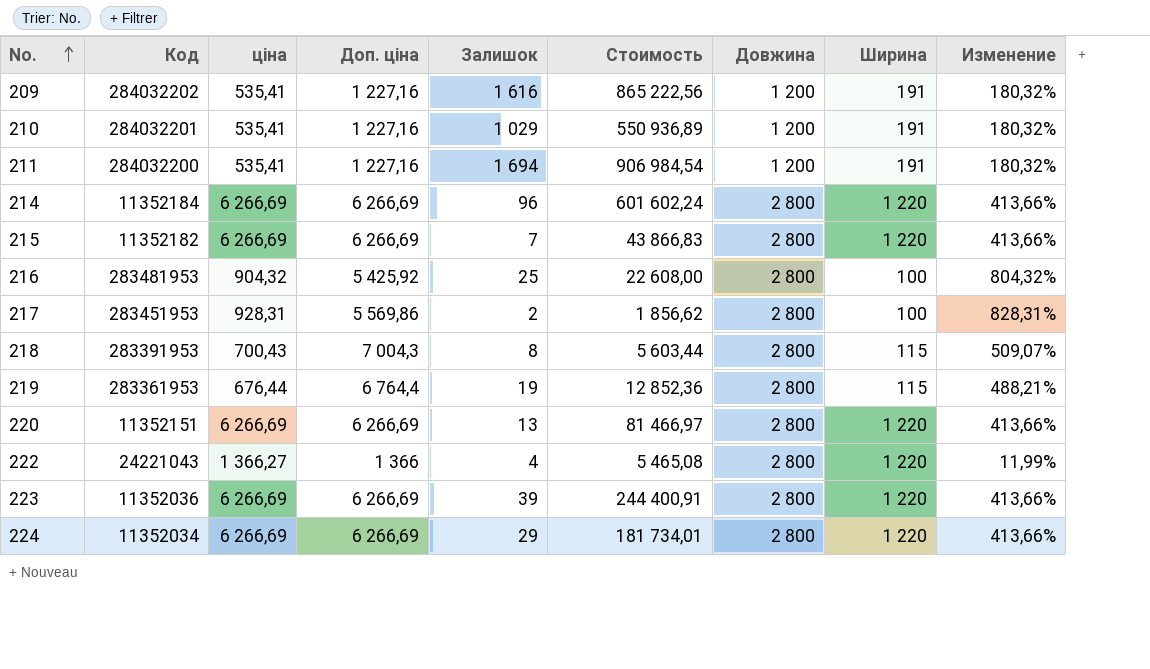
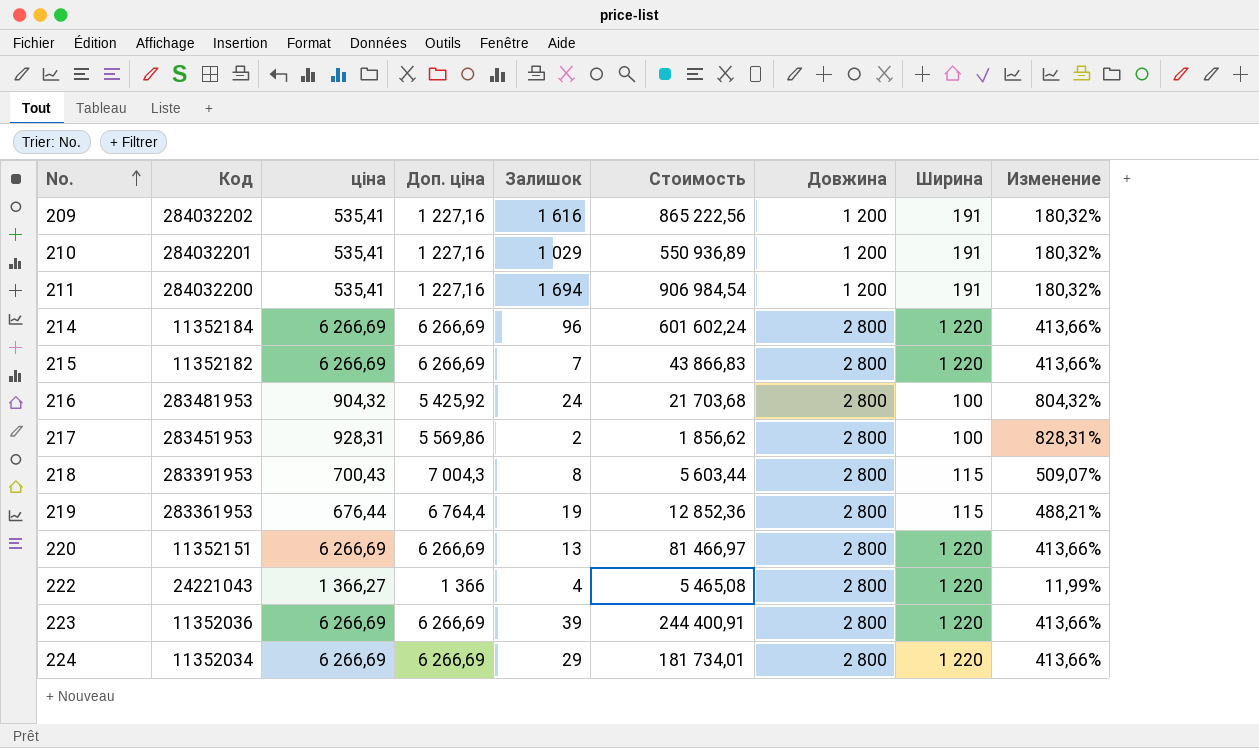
216 | Залишок: 25 -> 24
216 | Стоимость: 22 608,00 -> 21 703,68

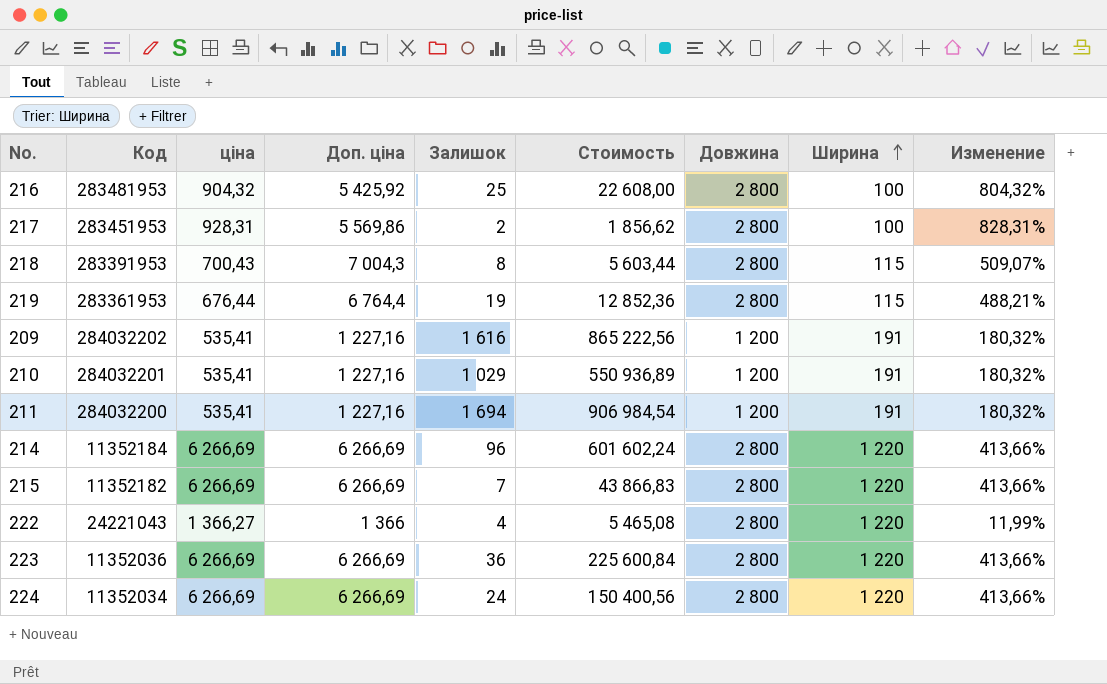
row order: No. ascending -> Ширина ascending
row 220: 11352151 | 6 266,69 | 6 266,69 | 13 | 81 466,97 | 2 800 | 1 220 | 413,66% -> none
216 | Залишок: 24 -> 25
216 | Стоимость: 21 703,68 -> 22 608,00
223 | Залишок: 39 -> 36
223 | Стоимость: 244 400,91 -> 225 600,84
224 | Залишок: 29 -> 24
224 | Стоимость: 181 734,01 -> 150 400,56

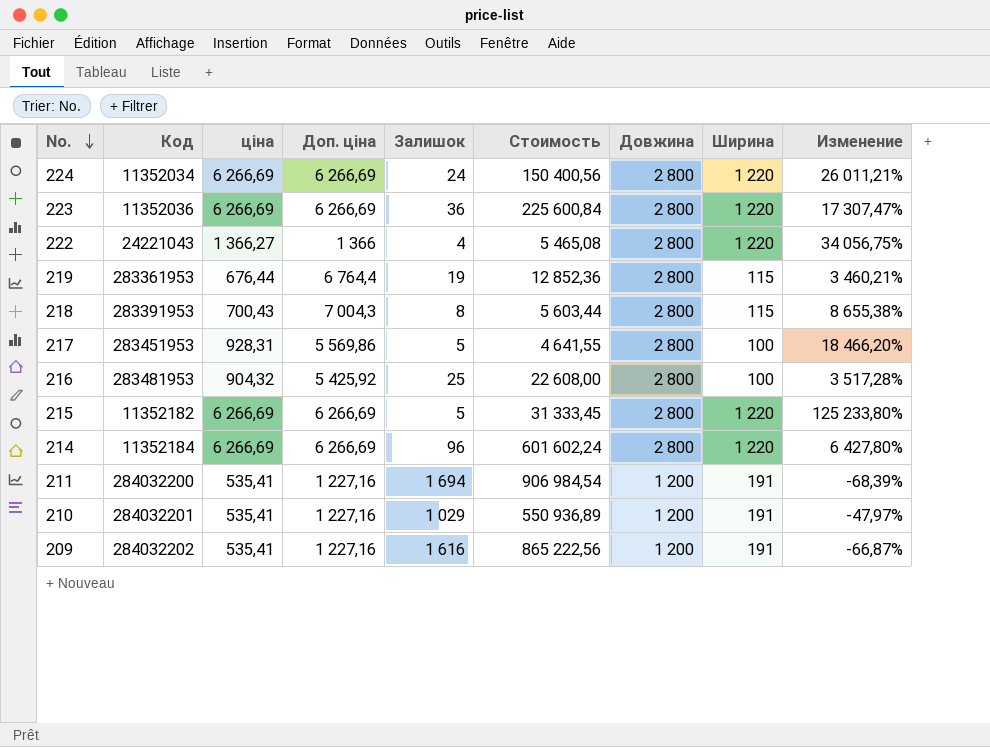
row order: Ширина ascending -> No. descending
column Изменение | formula: ([ціна] - [Ширина]) / [Ширина] -> ([ціна] - [Залишок]) / [Залишок]
217 | Залишок: 2 -> 5
217 | Стоимость: 1 856,62 -> 4 641,55
215 | Залишок: 7 -> 5
215 | Стоимость: 43 866,83 -> 31 333,45

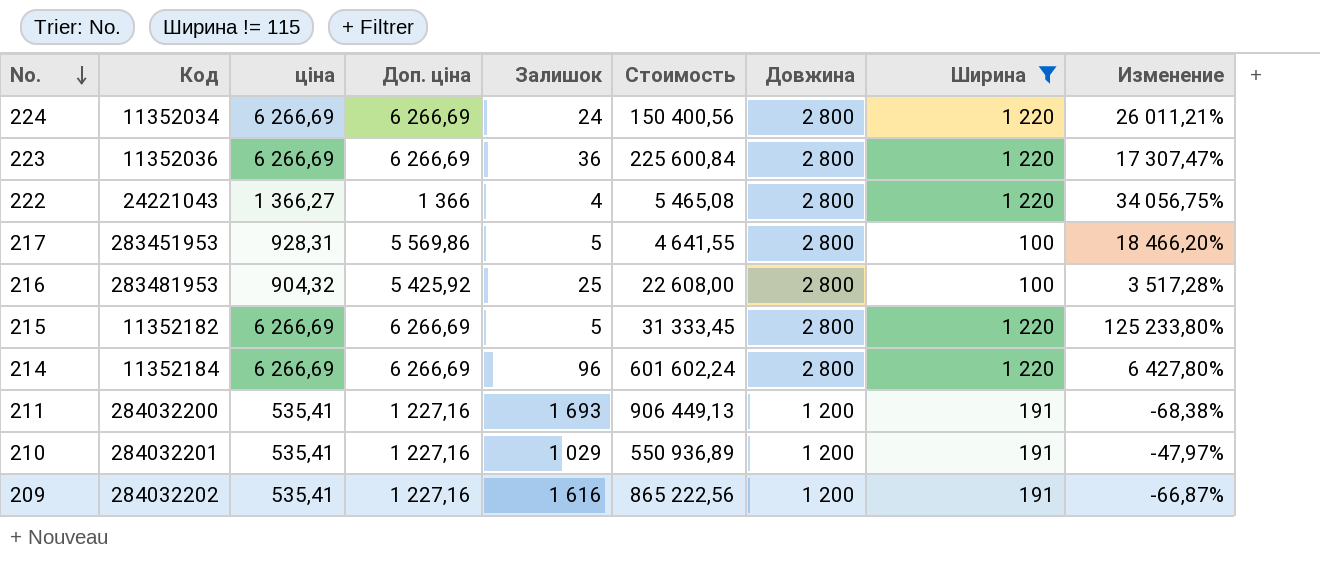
filter: none -> Ширина != 115
211 | Залишок: 1 694 -> 1 693
211 | Стоимость: 906 984,54 -> 906 449,13
211 | Изменение: -68,39% -> -68,38%

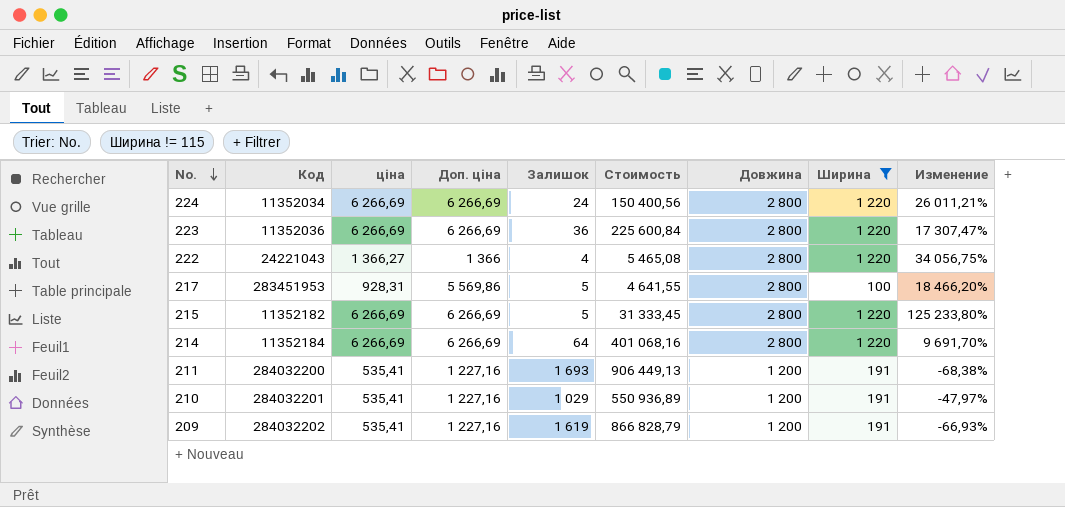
row 216: 283481953 | 904,32 | 5 425,92 | 25 | 22 608,00 | 2 800 | 100 | 3 517,28% -> none
214 | Залишок: 96 -> 64
214 | Стоимость: 601 602,24 -> 401 068,16
214 | Изменение: 6 427,80% -> 9 691,70%
209 | Залишок: 1 616 -> 1 619
209 | Стоимость: 865 222,56 -> 866 828,79
209 | Изменение: -66,87% -> -66,93%

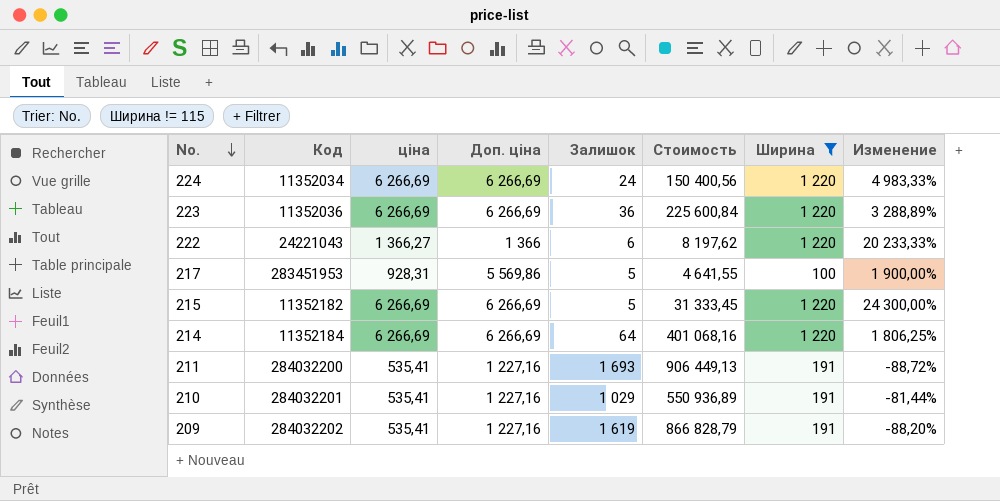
column Довжина | position: 7 -> none
column Изменение | formula: ([ціна] - [Залишок]) / [Залишок] -> ([Ширина] - [Залишок]) / [Залишок]
222 | Залишок: 4 -> 6
222 | Стоимость: 5 465,08 -> 8 197,62

